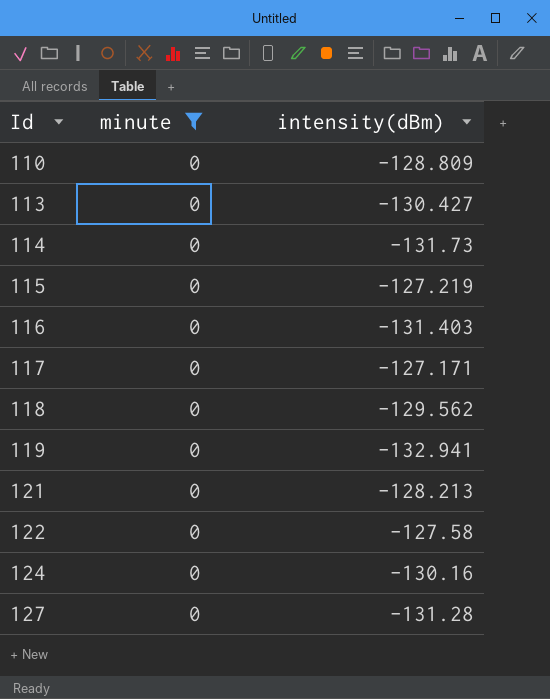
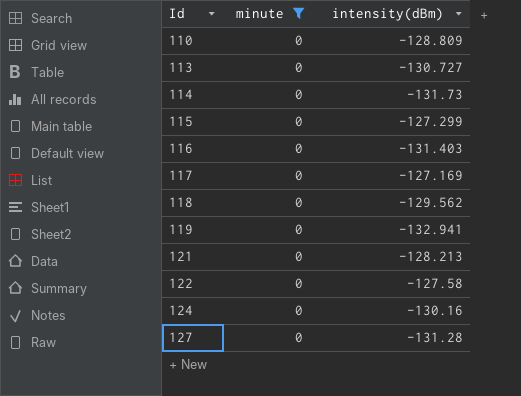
113 | intensity(dBm): -130.427 -> -130.727
115 | intensity(dBm): -127.219 -> -127.299
117 | intensity(dBm): -127.171 -> -127.169

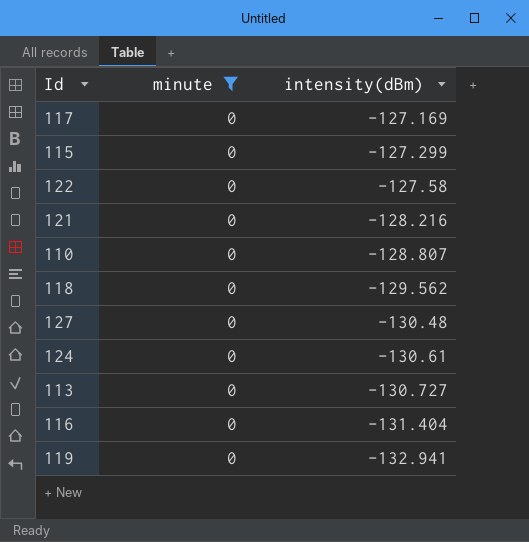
row order: Id ascending -> intensity(dBm) descending
row 114: 0 | -131.73 -> none
121 | intensity(dBm): -128.213 -> -128.216
110 | intensity(dBm): -128.809 -> -128.807
127 | intensity(dBm): -131.28 -> -130.48
124 | intensity(dBm): -130.16 -> -130.61
116 | intensity(dBm): -131.403 -> -131.404

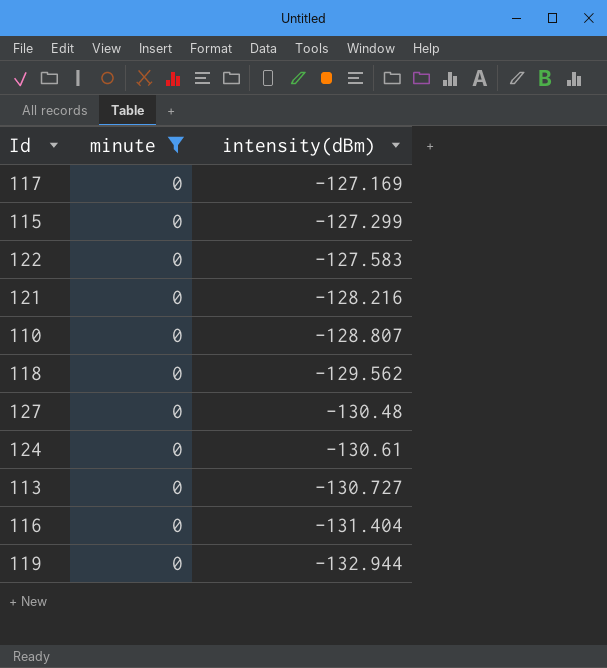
122 | intensity(dBm): -127.58 -> -127.583
119 | intensity(dBm): -132.941 -> -132.944

